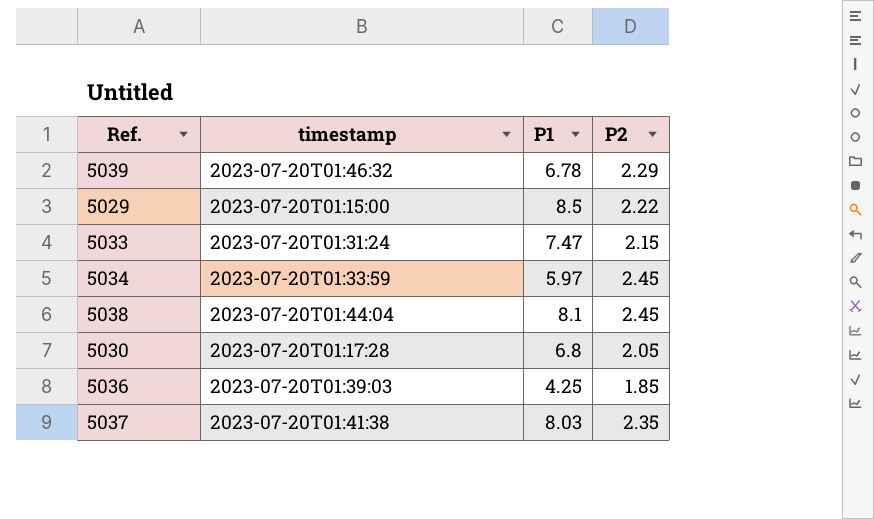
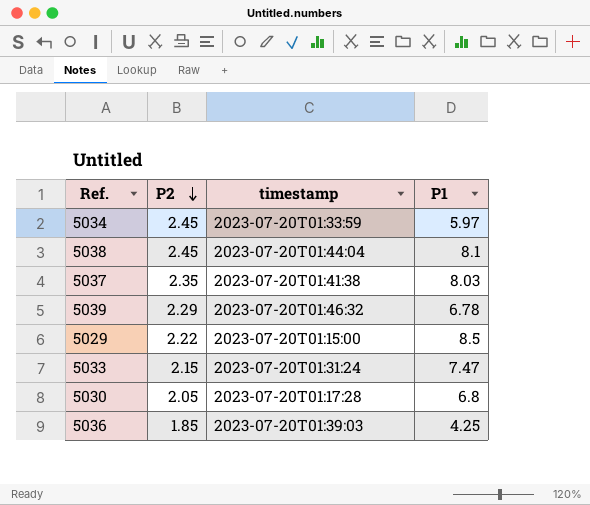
row order: none -> P2 descending
column P2 | position: 4 -> 2

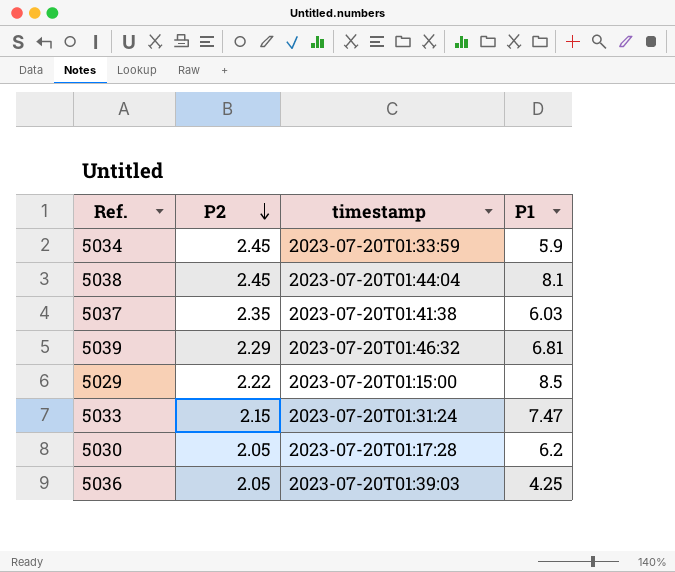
5034 | P1: 5.97 -> 5.9
5037 | P1: 8.03 -> 6.03
5039 | P1: 6.78 -> 6.81
5030 | P1: 6.8 -> 6.2
5036 | P2: 1.85 -> 2.05

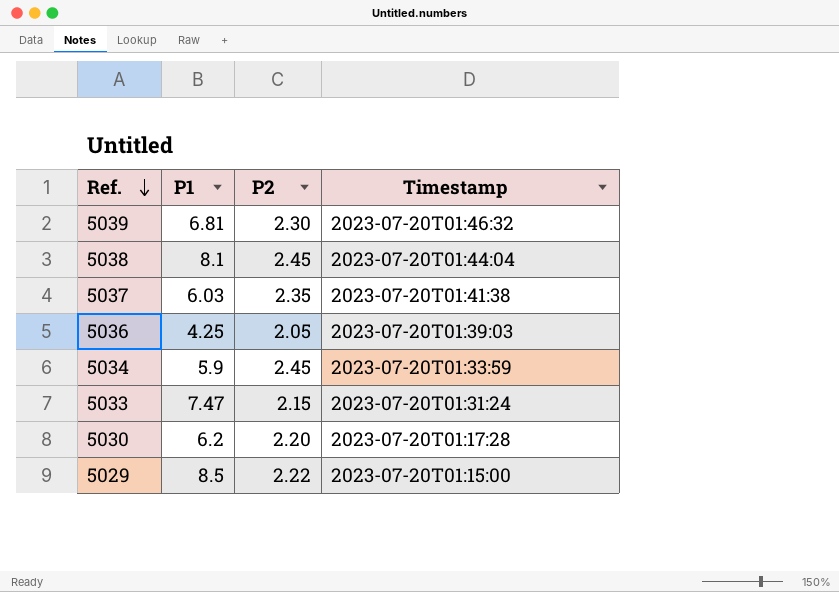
row order: P2 descending -> Ref. descending
column P1 | position: 4 -> 2
column name: timestamp -> Timestamp
5039 | P2: 2.29 -> 2.30
5030 | P2: 2.05 -> 2.20

